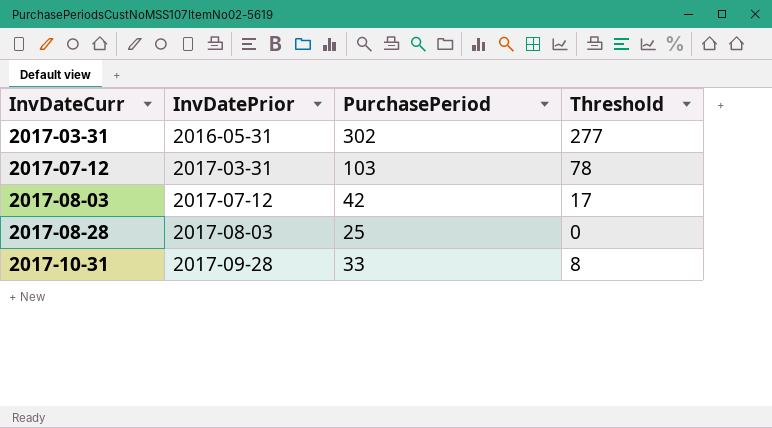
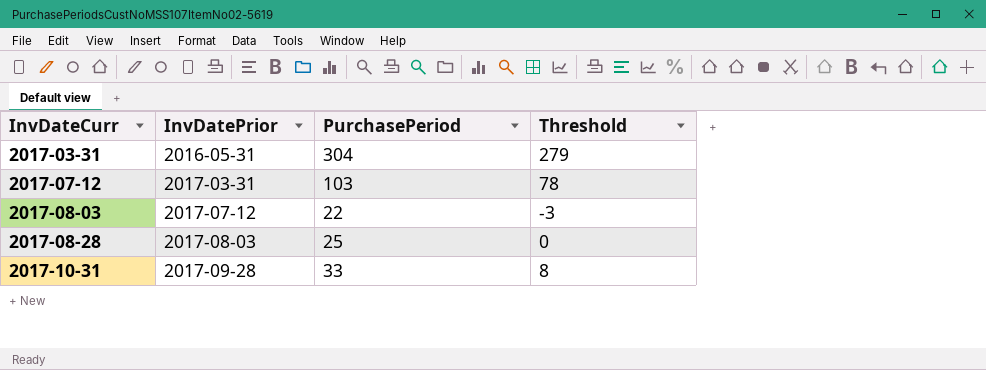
2017-03-31 | PurchasePeriod: 302 -> 304
2017-03-31 | Threshold: 277 -> 279
2017-08-03 | PurchasePeriod: 42 -> 22
2017-08-03 | Threshold: 17 -> -3

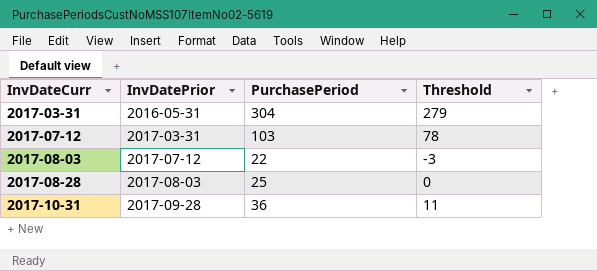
2017-10-31 | PurchasePeriod: 33 -> 36
2017-10-31 | Threshold: 8 -> 11

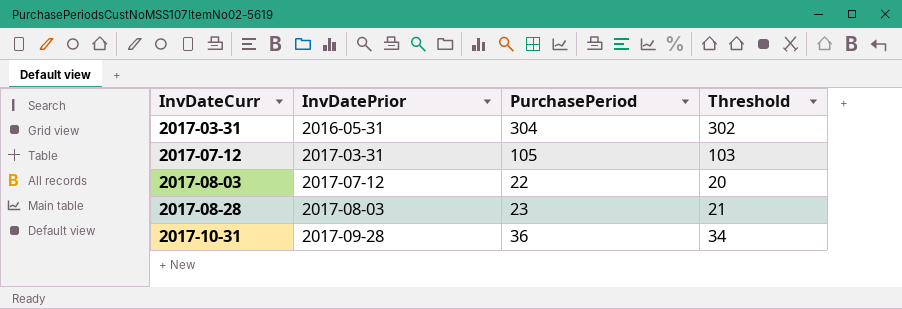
column Threshold | formula: [PurchasePeriod] - 25 -> [PurchasePeriod] - 2
2017-07-12 | PurchasePeriod: 103 -> 105
2017-08-28 | PurchasePeriod: 25 -> 23

